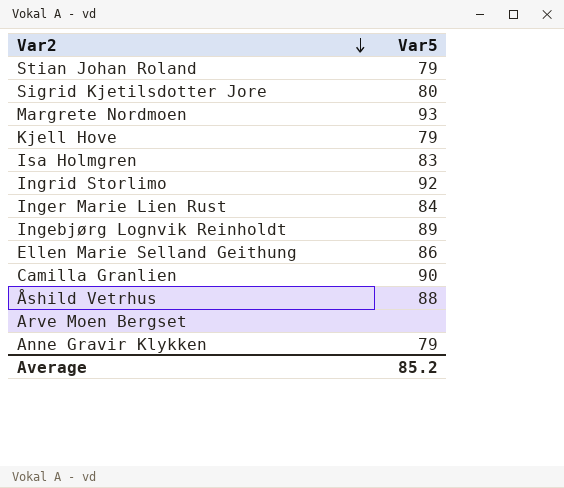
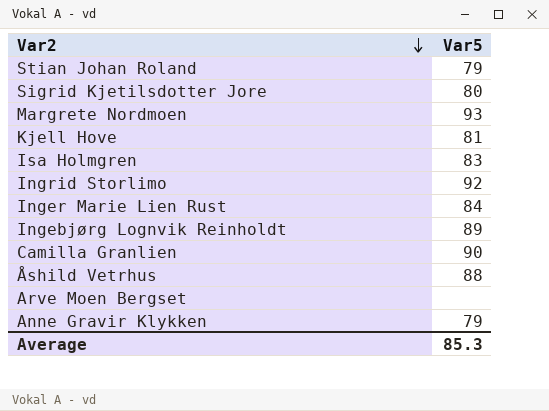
row Ellen Marie Selland Geithung: 86 -> none
Kjell Hove | Var5: 79 -> 81
Average | Var5: 85.2 -> 85.3

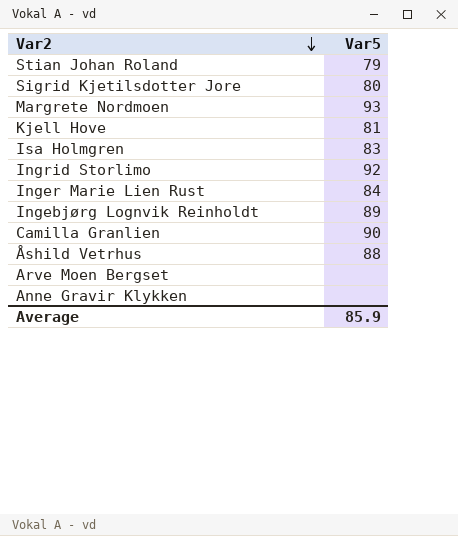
Anne Gravir Klykken | Var5: 79 -> none
Average | Var5: 85.3 -> 85.9

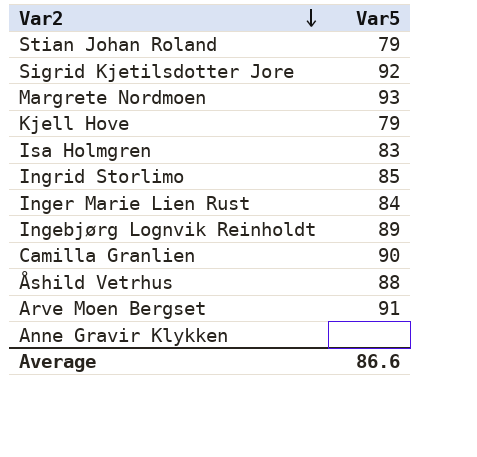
Sigrid Kjetilsdotter Jore | Var5: 80 -> 92
Kjell Hove | Var5: 81 -> 79
Ingrid Storlimo | Var5: 92 -> 85
Arve Moen Bergset | Var5: none -> 91
Average | Var5: 85.9 -> 86.6

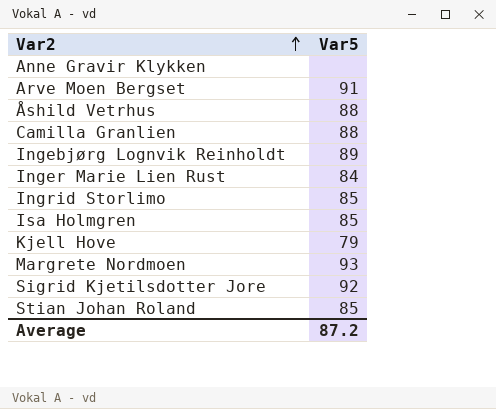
row order: Var2 descending -> Var2 ascending
Camilla Granlien | Var5: 90 -> 88
Isa Holmgren | Var5: 83 -> 85
Stian Johan Roland | Var5: 79 -> 85
Average | Var5: 86.6 -> 87.2

